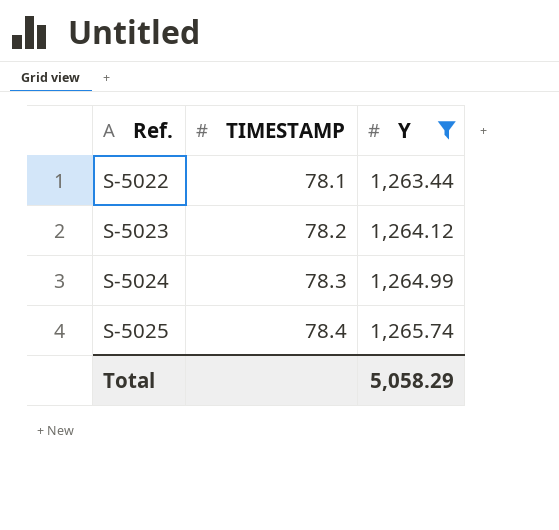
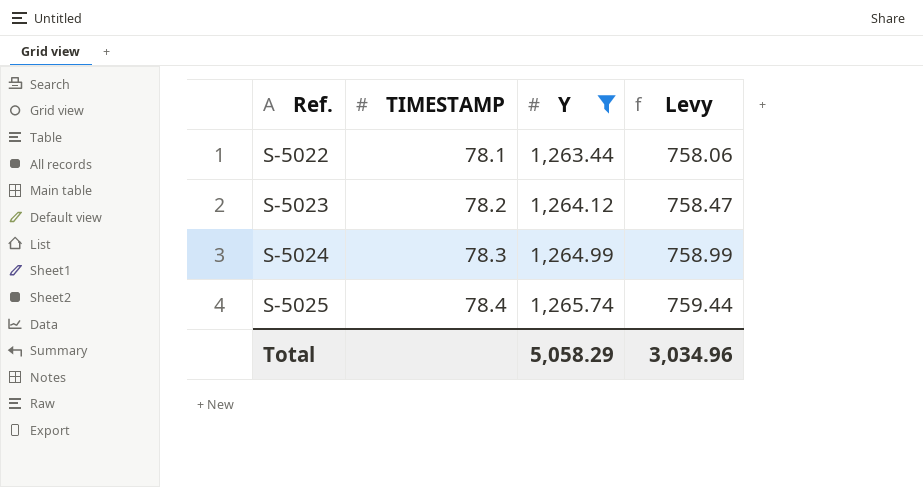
column Levy | formula: none -> [Y] * 0.6

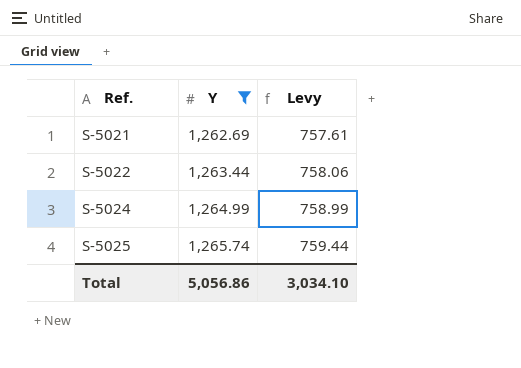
column TIMESTAMP | position: 2 -> none
row S-5023: 78.2 | 1,264.12 | 758.47 -> none
row S-5021: none -> 1,262.69 | 757.61
Total | Y: 5,058.29 -> 5,056.86
Total | Levy: 3,034.96 -> 3,034.10

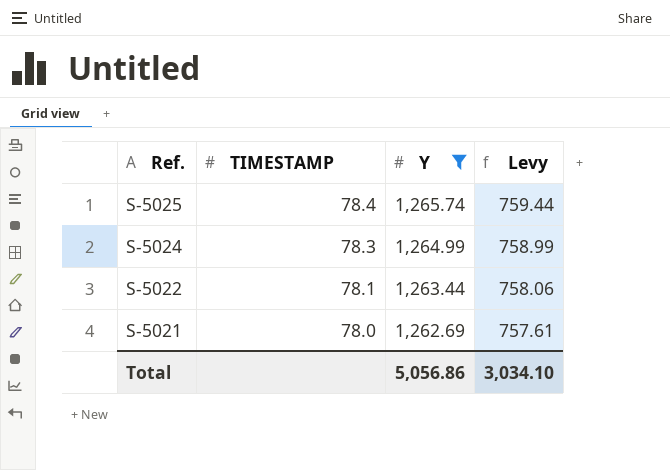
row order: Ref. ascending -> Ref. descending
column TIMESTAMP | position: none -> 2

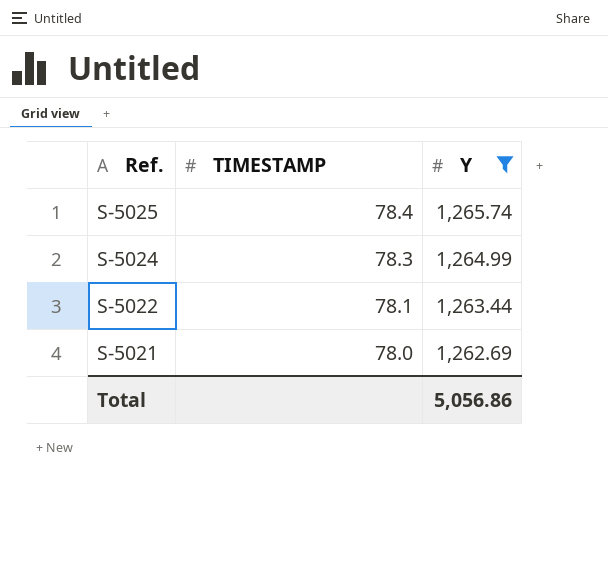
column Levy | formula: [Y] * 0.6 -> none

